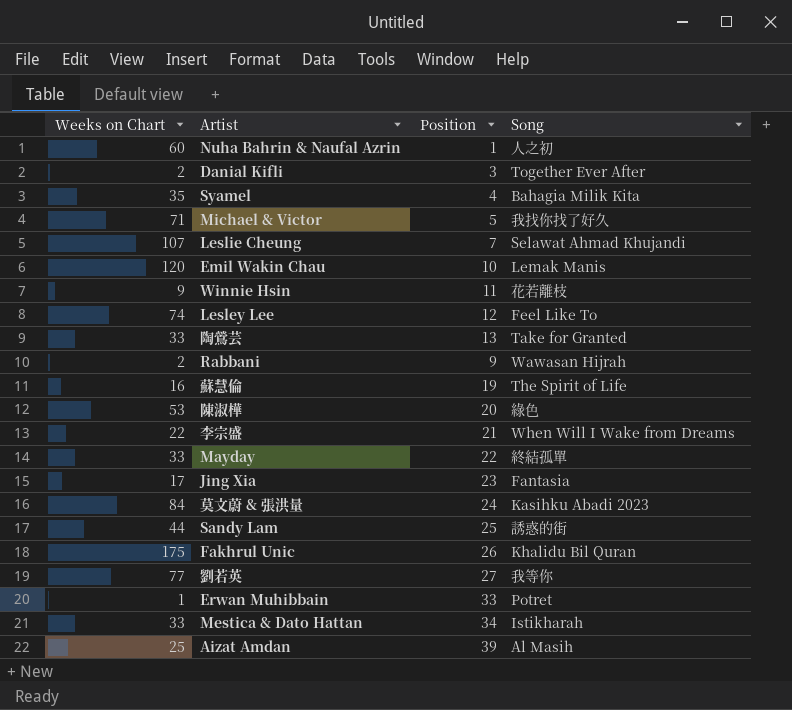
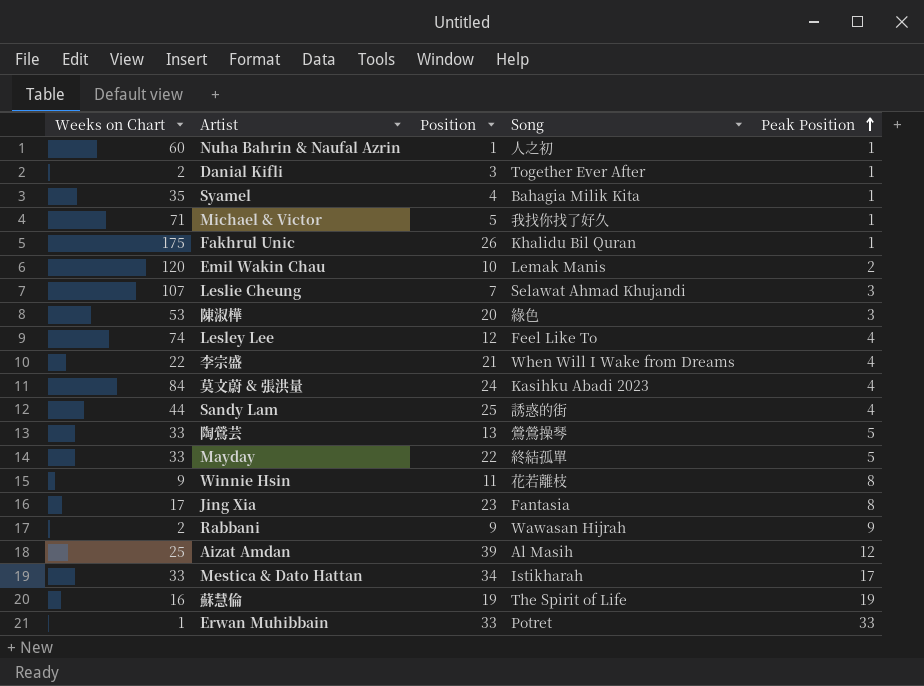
row order: none -> Peak Position ascending
column Peak Position | position: none -> 5
row 劉若英: 77 | 27 | 我等你 -> none
陶鶯芸 | Song: Take for Granted -> 鶯鶯操琴

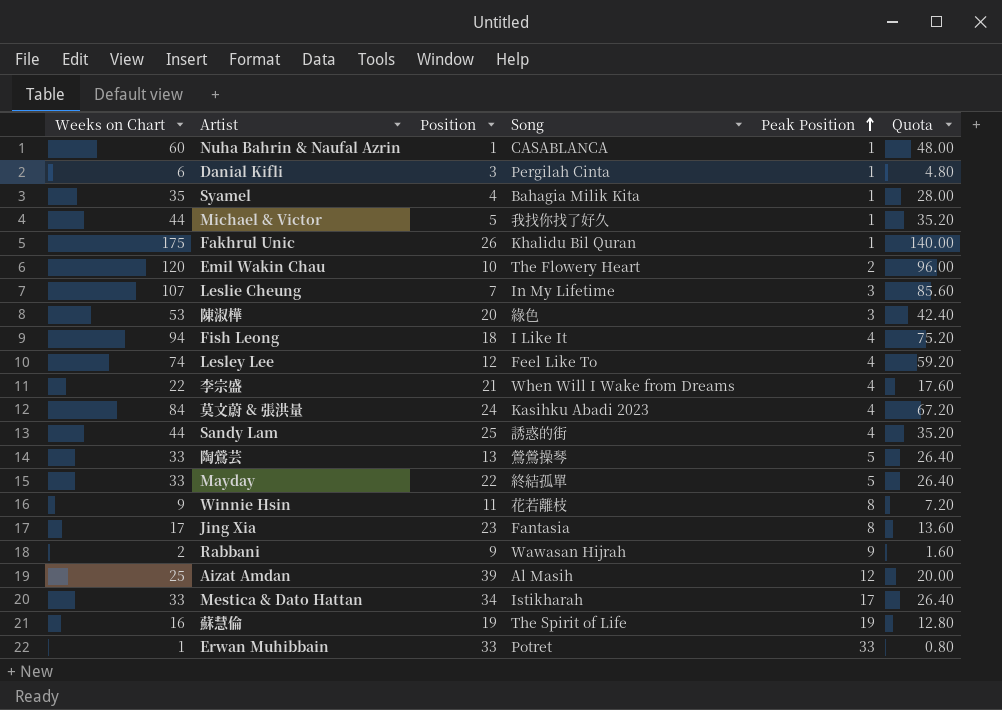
column Quota | formula: none -> [Weeks on Chart] * 0.8
Nuha Bahrin & Naufal Azrin | Song: 人之初 -> CASABLANCA
Danial Kifli | Weeks on Chart: 2 -> 6
Danial Kifli | Song: Together Ever After -> Pergilah Cinta
Michael & Victor | Weeks on Chart: 71 -> 44
Emil Wakin Chau | Song: Lemak Manis -> The Flowery Heart
Leslie Cheung | Song: Selawat Ahmad Khujandi -> In My Lifetime
row Fish Leong: none -> 94 | 18 | I Like It | 4 | 75.20

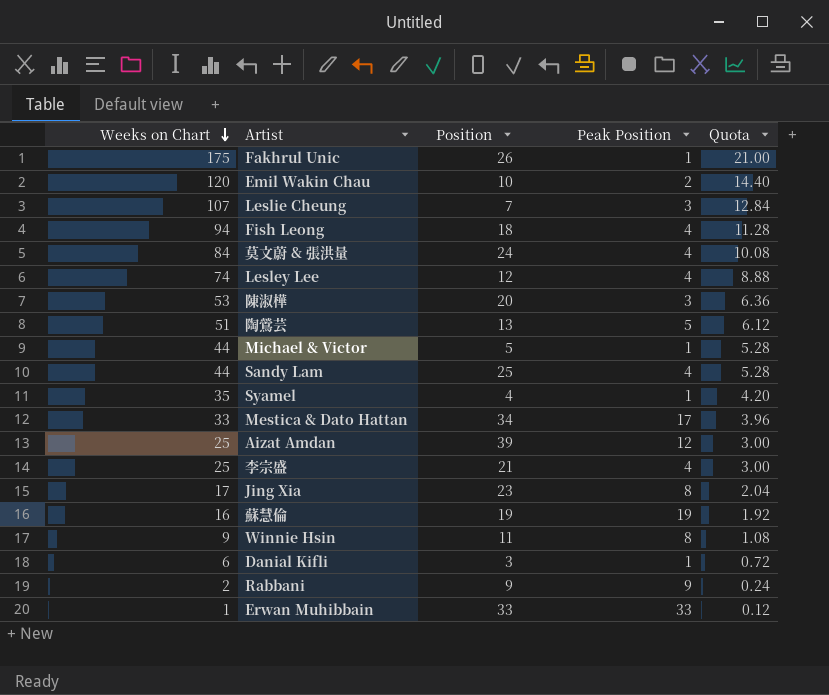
row order: Peak Position ascending -> Weeks on Chart descending
column Song | position: 4 -> none
column Quota | formula: [Weeks on Chart] * 0.8 -> [Weeks on Chart] * 0.12
row Nuha Bahrin & Naufal Azrin: 60 | 1 | CASABLANCA | 1 | 48.00 -> none
row Mayday: 33 | 22 | 終結孤單 | 5 | 26.40 -> none
陶鶯芸 | Weeks on Chart: 33 -> 51
李宗盛 | Weeks on Chart: 22 -> 25

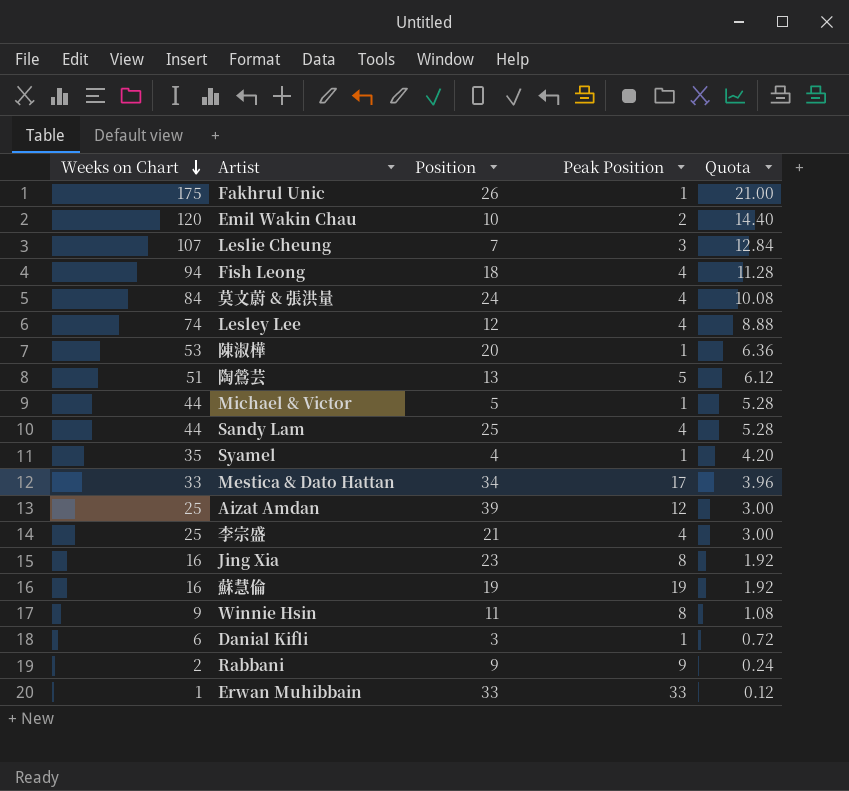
陳淑樺 | Peak Position: 3 -> 1
Jing Xia | Weeks on Chart: 17 -> 16
Jing Xia | Quota: 2.04 -> 1.92

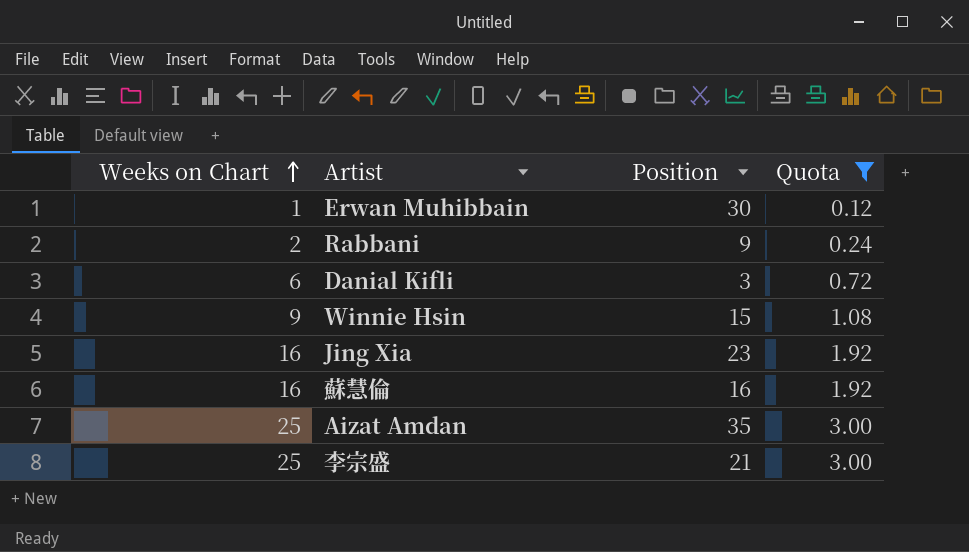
filter: none -> Quota <= 3.00
row order: Weeks on Chart descending -> Weeks on Chart ascending
column Peak Position | position: 4 -> none
Erwan Muhibbain | Position: 33 -> 30
Winnie Hsin | Position: 11 -> 15
蘇慧倫 | Position: 19 -> 16
Aizat Amdan | Position: 39 -> 35

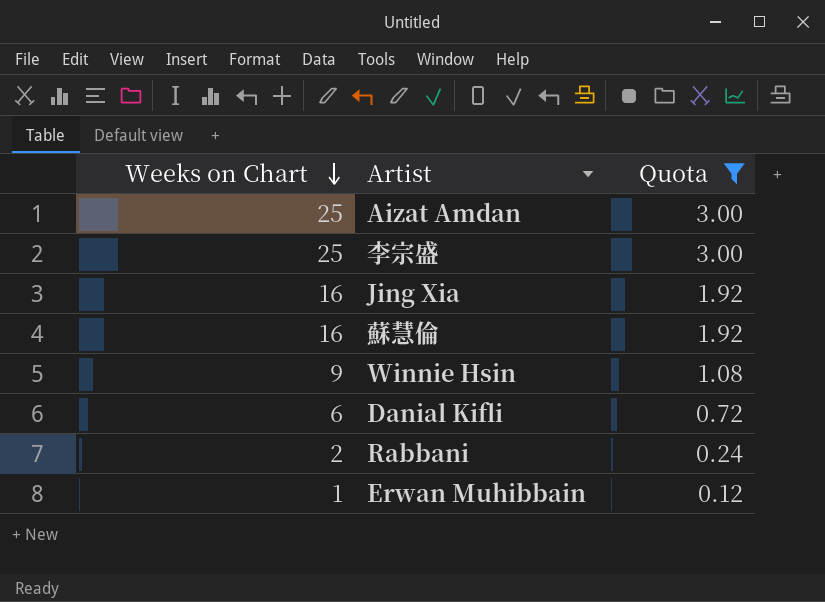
row order: Weeks on Chart ascending -> Weeks on Chart descending
column Position | position: 3 -> none

